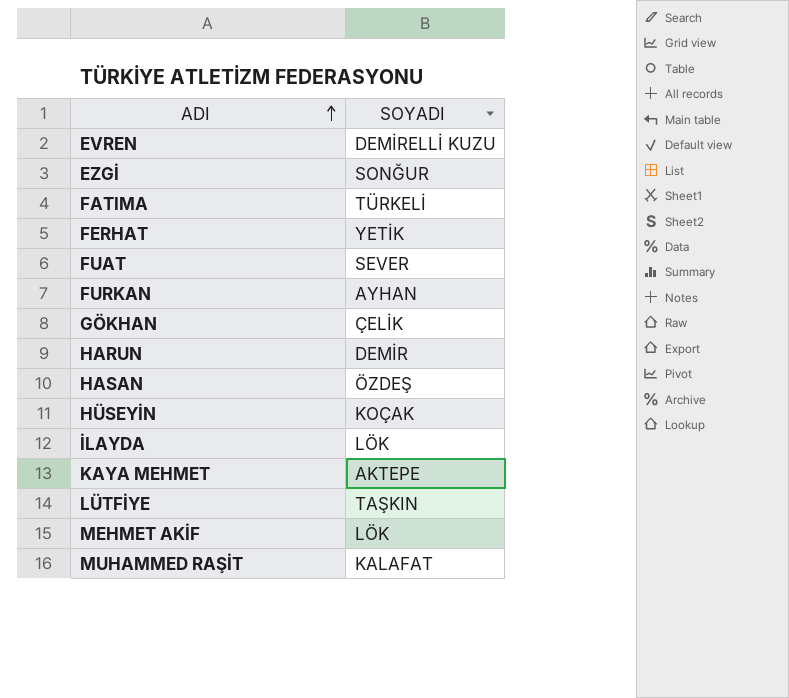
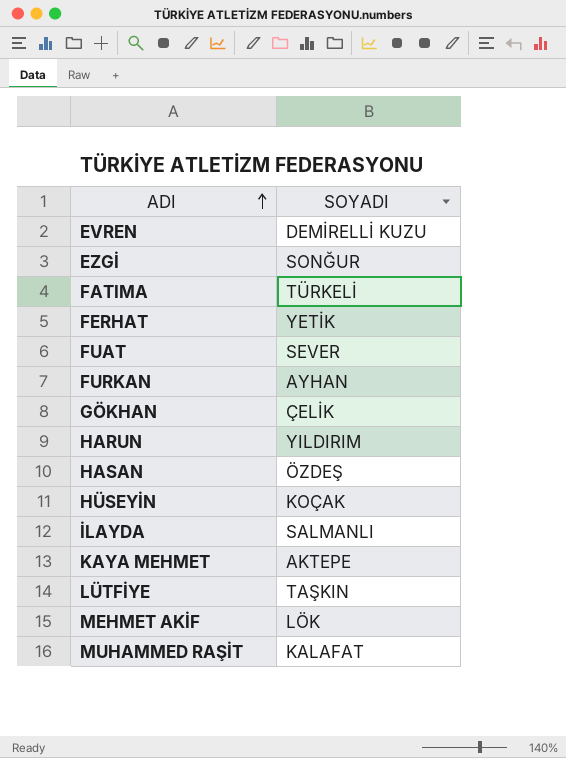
HARUN | SOYADI: DEMİR -> YILDIRIM
İLAYDA | SOYADI: LÖK -> SALMANLI

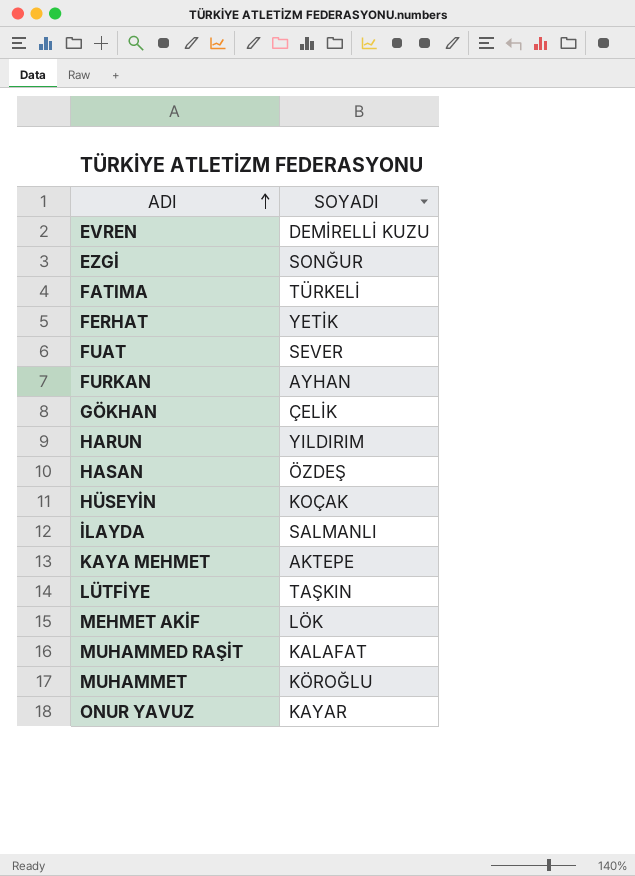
row MUHAMMET: none -> KÖROĞLU
row ONUR YAVUZ: none -> KAYAR

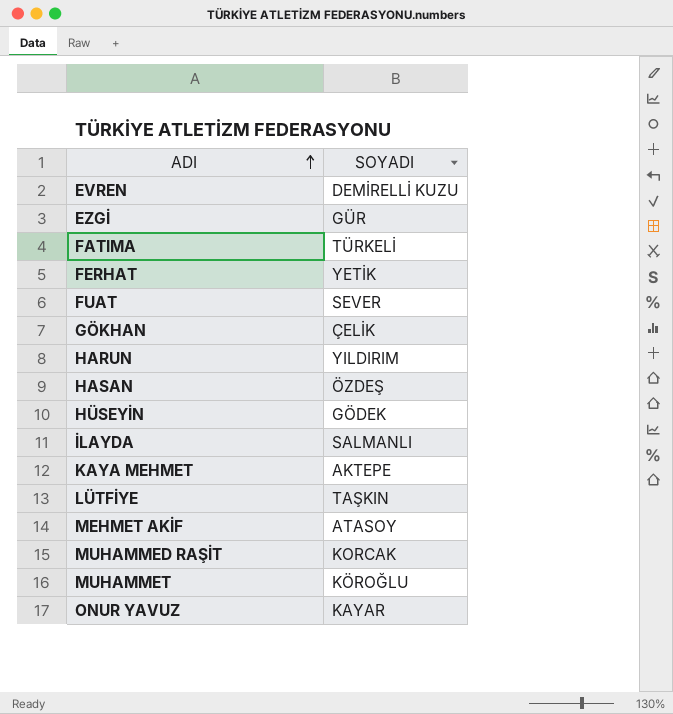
row FURKAN: AYHAN -> none
EZGİ | SOYADI: SONĞUR -> GÜR
HÜSEYİN | SOYADI: KOÇAK -> GÖDEK
MEHMET AKİF | SOYADI: LÖK -> ATASOY
MUHAMMED RAŞİT | SOYADI: KALAFAT -> KORCAK

